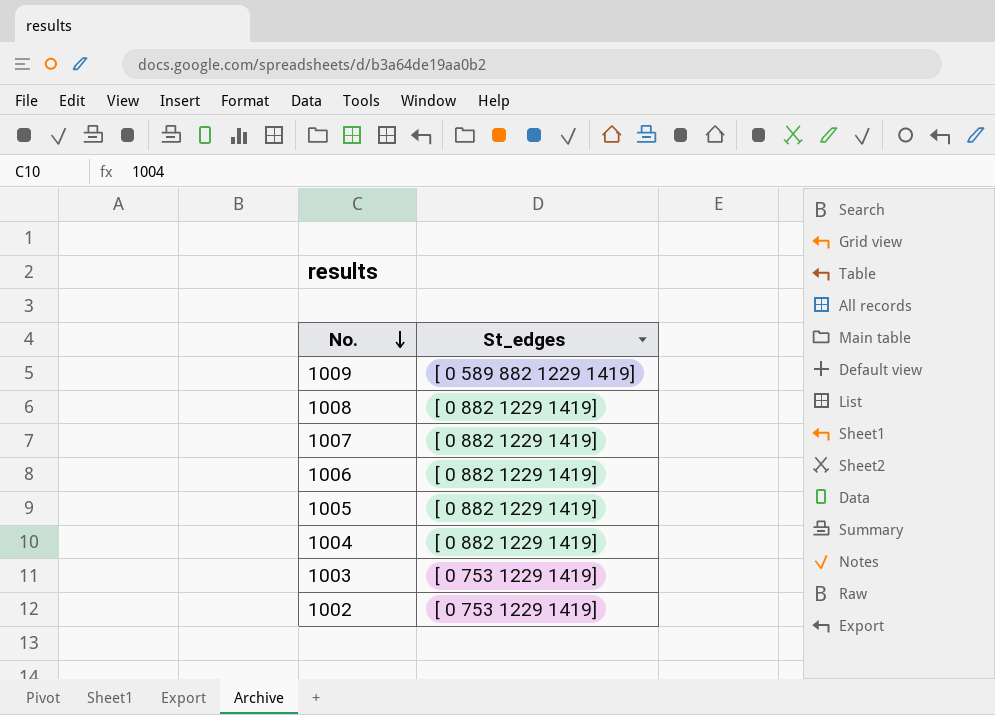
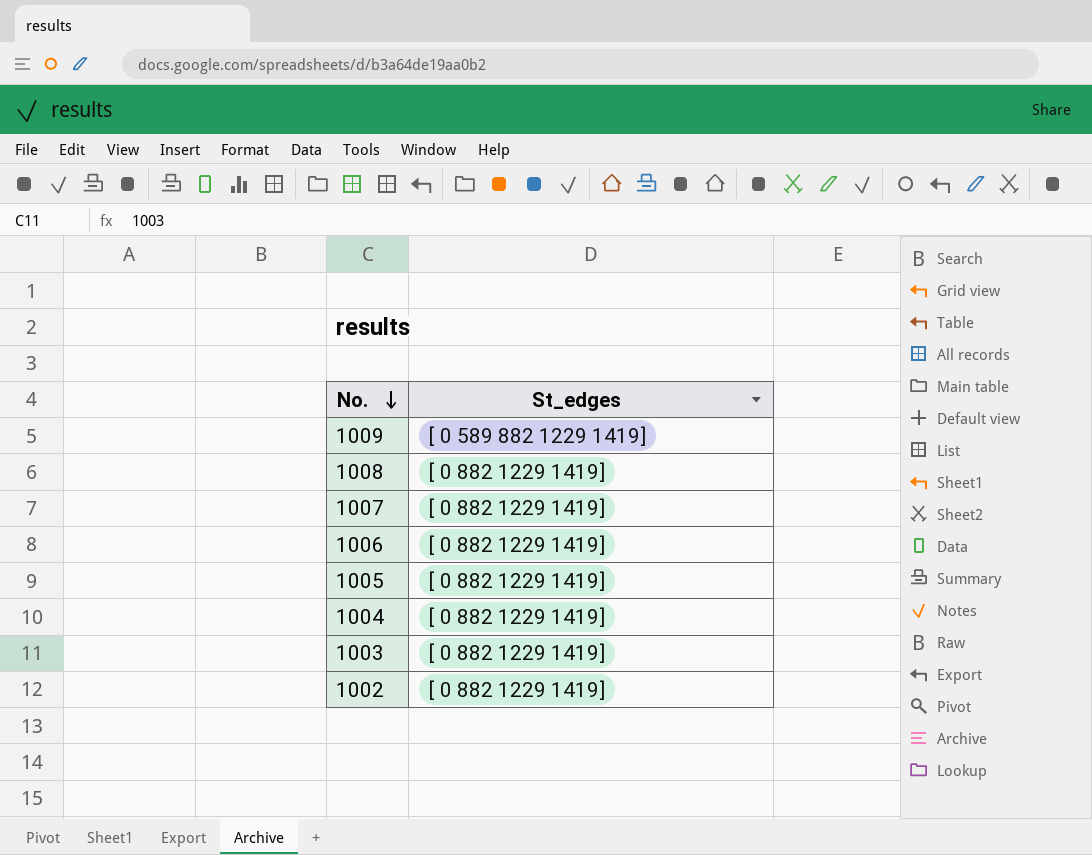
1003 | St_edges: [ 0 753 1229 1419] -> [ 0 882 1229 1419]
1002 | St_edges: [ 0 753 1229 1419] -> [ 0 882 1229 1419]

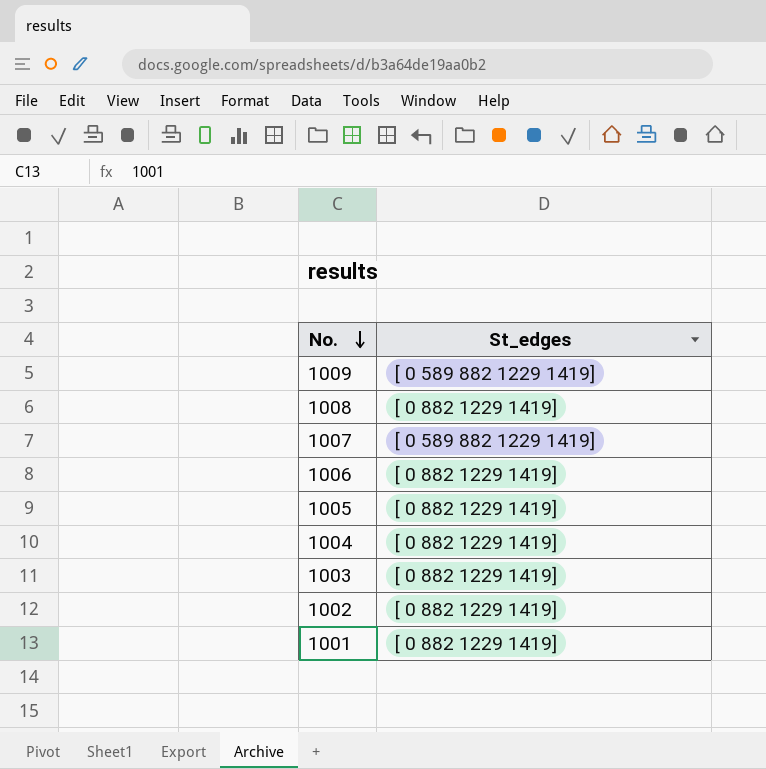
1007 | St_edges: [ 0 882 1229 1419] -> [ 0 589 882 1229 1419]
row 1001: none -> [ 0 882 1229 1419]

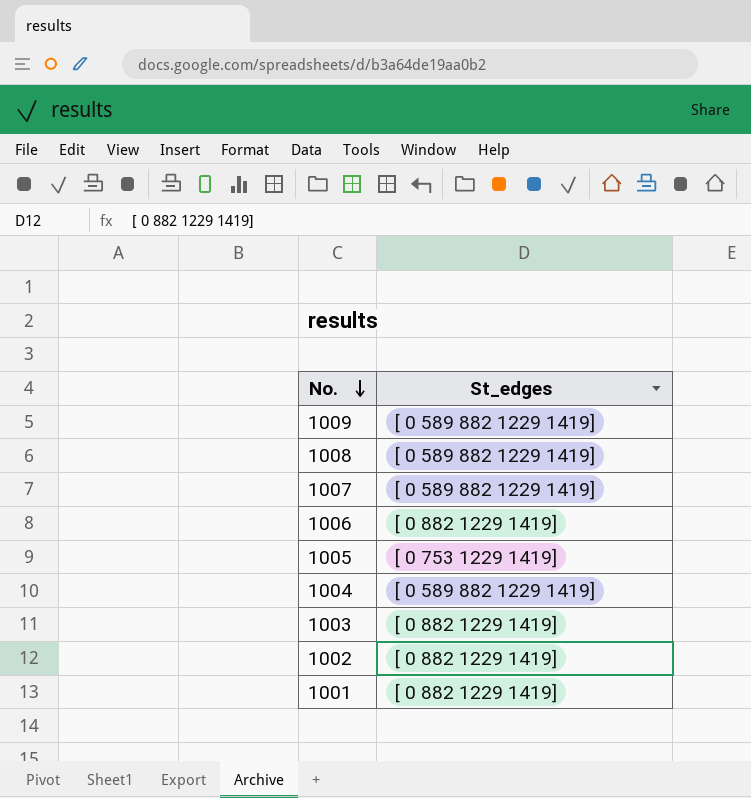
1008 | St_edges: [ 0 882 1229 1419] -> [ 0 589 882 1229 1419]
1005 | St_edges: [ 0 882 1229 1419] -> [ 0 753 1229 1419]
1004 | St_edges: [ 0 882 1229 1419] -> [ 0 589 882 1229 1419]

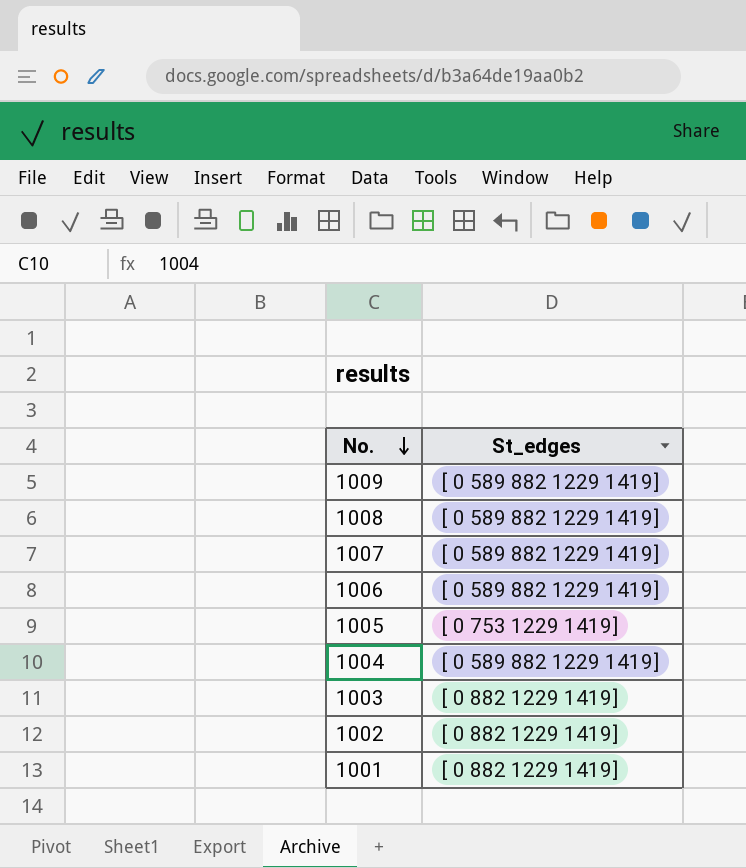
1006 | St_edges: [ 0 882 1229 1419] -> [ 0 589 882 1229 1419]

